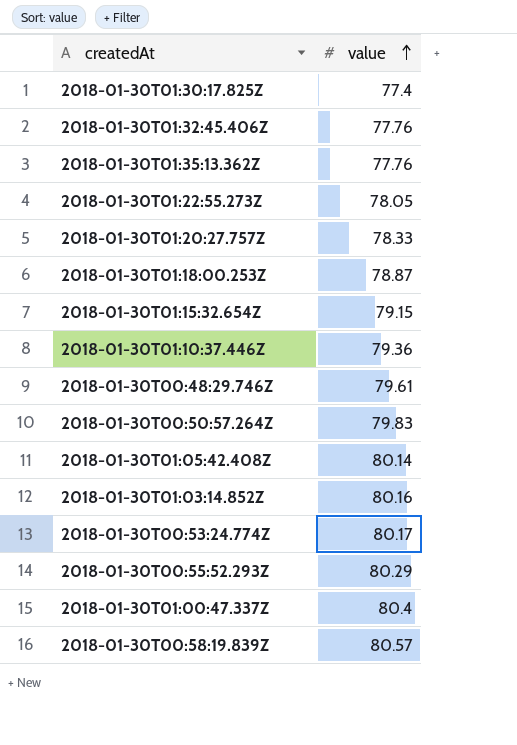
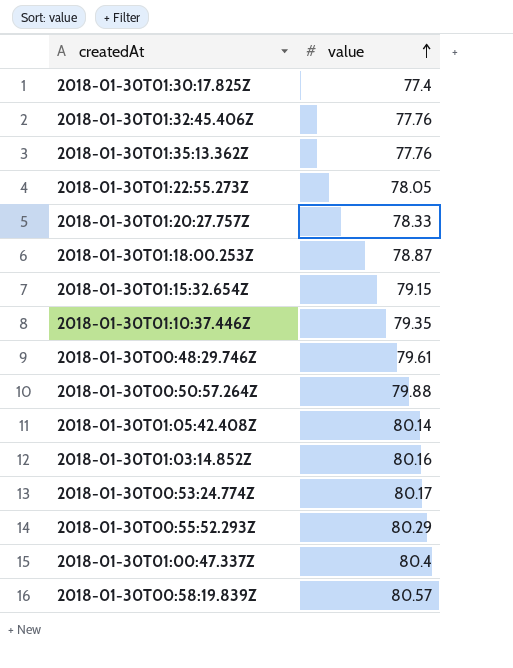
2018-01-30T01:10:37.446Z | value: 79.36 -> 79.35
2018-01-30T00:50:57.264Z | value: 79.83 -> 79.88

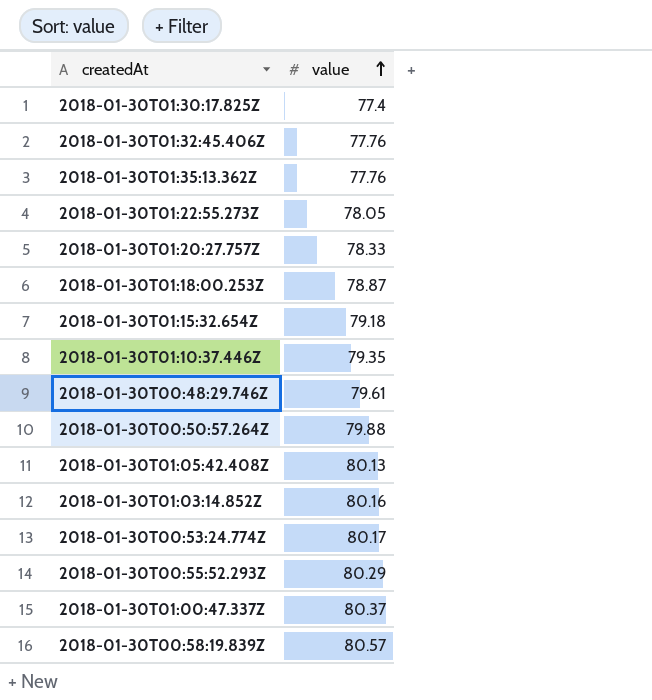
2018-01-30T01:15:32.654Z | value: 79.15 -> 79.18
2018-01-30T01:05:42.408Z | value: 80.14 -> 80.13
2018-01-30T01:00:47.337Z | value: 80.4 -> 80.37

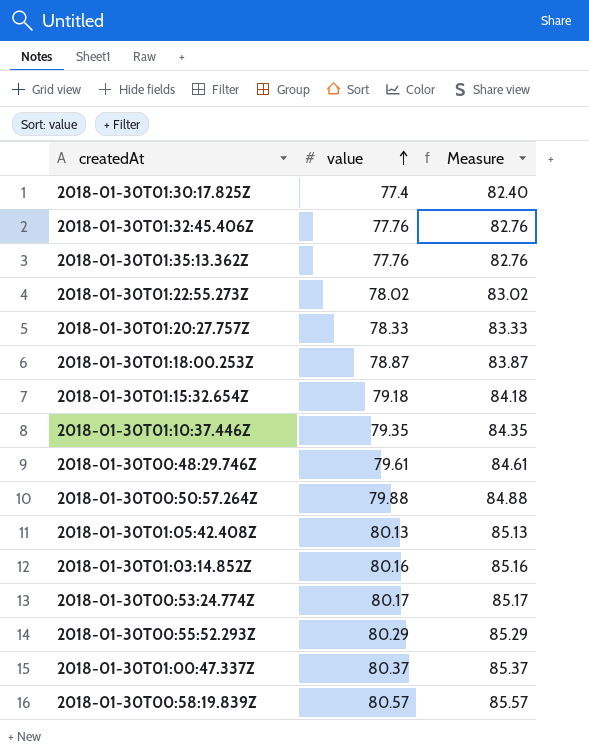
column Measure | formula: none -> [value] + 5
2018-01-30T01:22:55.273Z | value: 78.05 -> 78.02

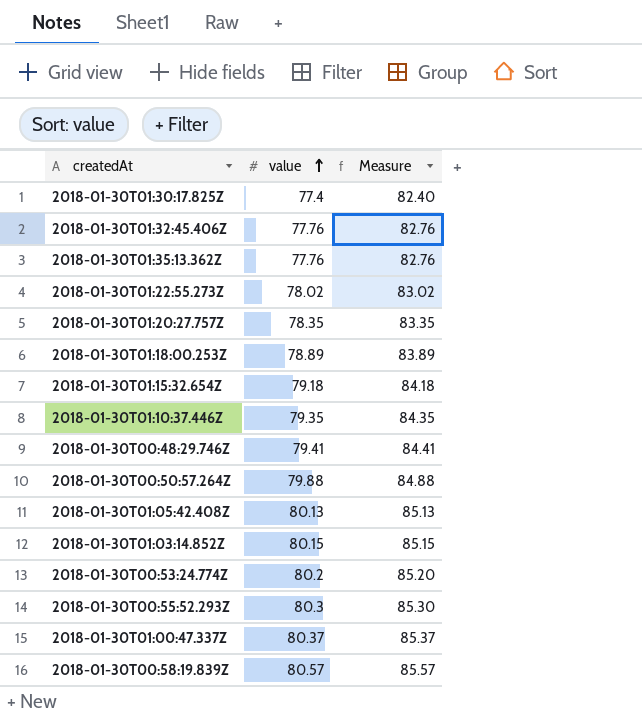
2018-01-30T01:20:27.757Z | value: 78.33 -> 78.35
2018-01-30T01:20:27.757Z | Measure: 83.33 -> 83.35
2018-01-30T01:18:00.253Z | value: 78.87 -> 78.89
2018-01-30T01:18:00.253Z | Measure: 83.87 -> 83.89
2018-01-30T00:48:29.746Z | value: 79.61 -> 79.41
2018-01-30T00:48:29.746Z | Measure: 84.61 -> 84.41
2018-01-30T01:03:14.852Z | value: 80.16 -> 80.15
2018-01-30T01:03:14.852Z | Measure: 85.16 -> 85.15
2018-01-30T00:53:24.774Z | value: 80.17 -> 80.2
2018-01-30T00:53:24.774Z | Measure: 85.17 -> 85.20
2018-01-30T00:55:52.293Z | value: 80.29 -> 80.3
2018-01-30T00:55:52.293Z | Measure: 85.29 -> 85.30

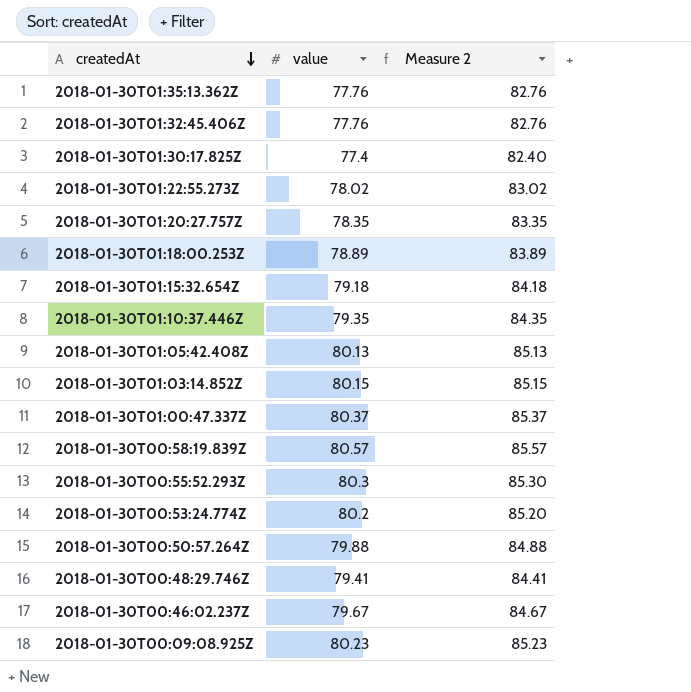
row order: value ascending -> createdAt descending
column name: Measure -> Measure 2
row 2018-01-30T00:46:02.237Z: none -> 79.67 | 84.67
row 2018-01-30T00:09:08.925Z: none -> 80.23 | 85.23

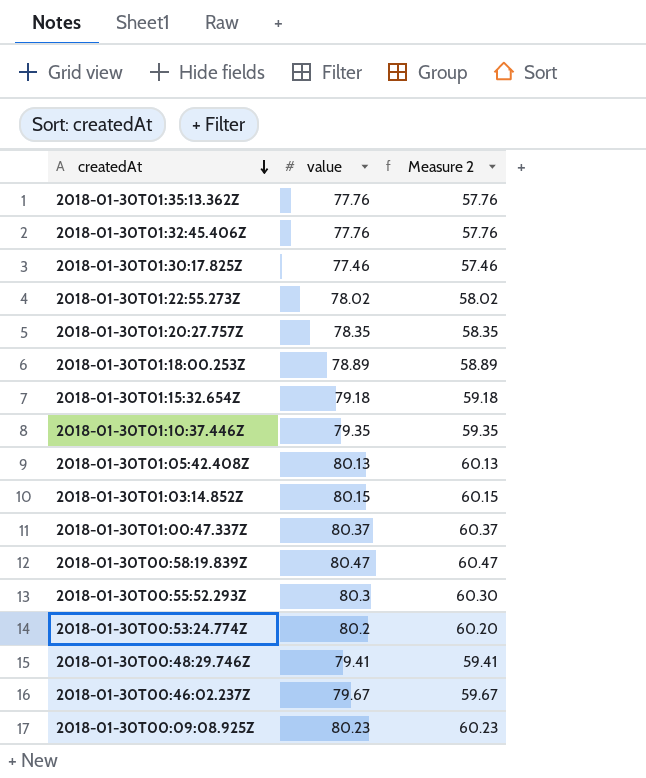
column Measure 2 | formula: [value] + 5 -> [value] - 20
row 2018-01-30T00:50:57.264Z: 79.88 | 84.88 -> none
2018-01-30T01:30:17.825Z | value: 77.4 -> 77.46
2018-01-30T00:58:19.839Z | value: 80.57 -> 80.47

